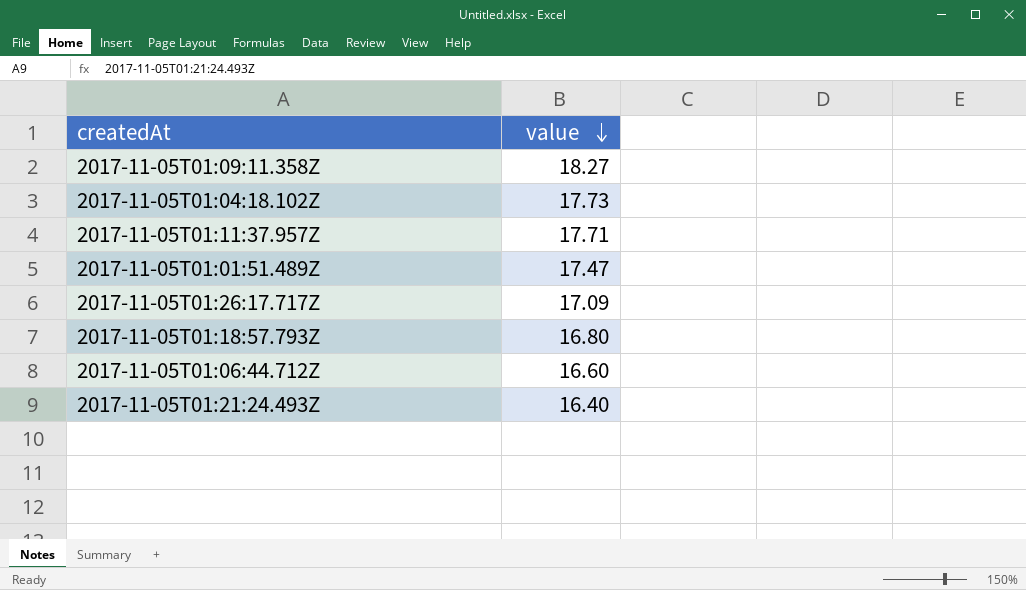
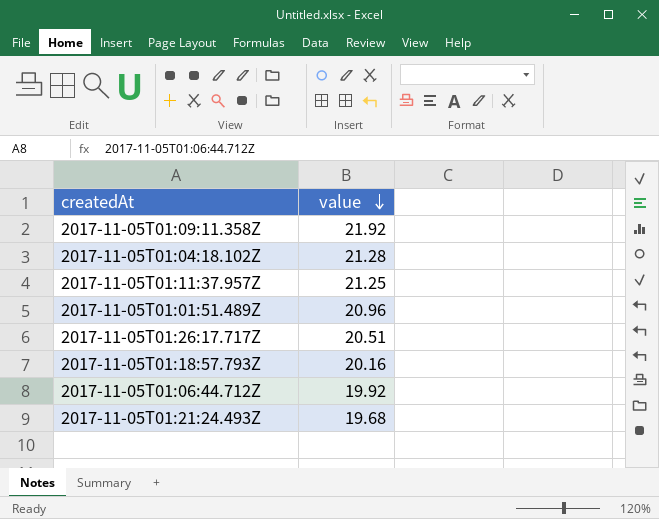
2017-11-05T01:09:11.358Z | value: 18.27 -> 21.92
2017-11-05T01:04:18.102Z | value: 17.73 -> 21.28
2017-11-05T01:11:37.957Z | value: 17.71 -> 21.25
2017-11-05T01:01:51.489Z | value: 17.47 -> 20.96
2017-11-05T01:26:17.717Z | value: 17.09 -> 20.51
2017-11-05T01:18:57.793Z | value: 16.80 -> 20.16
2017-11-05T01:06:44.712Z | value: 16.60 -> 19.92
2017-11-05T01:21:24.493Z | value: 16.40 -> 19.68

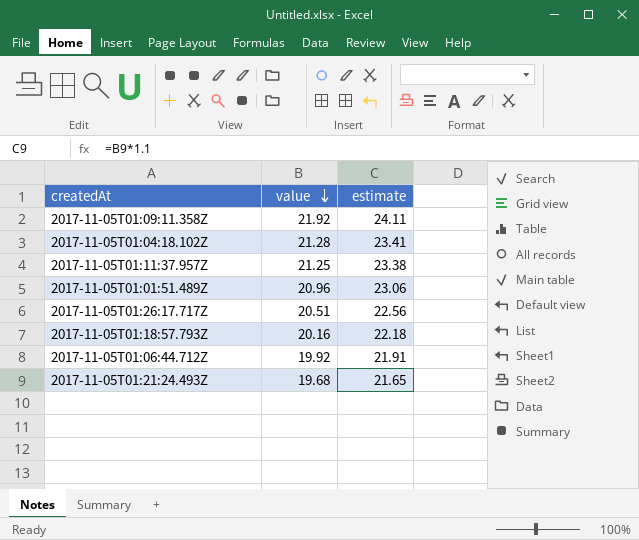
column estimate | formula: none -> [value] * 1.1

